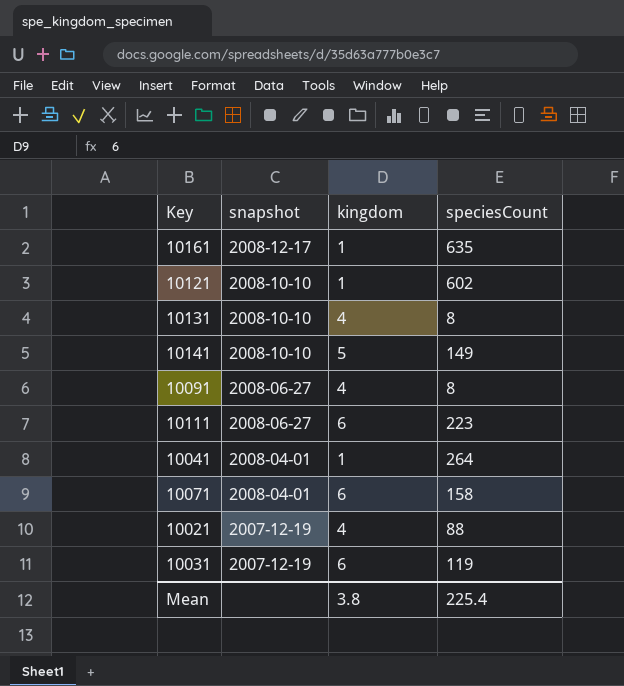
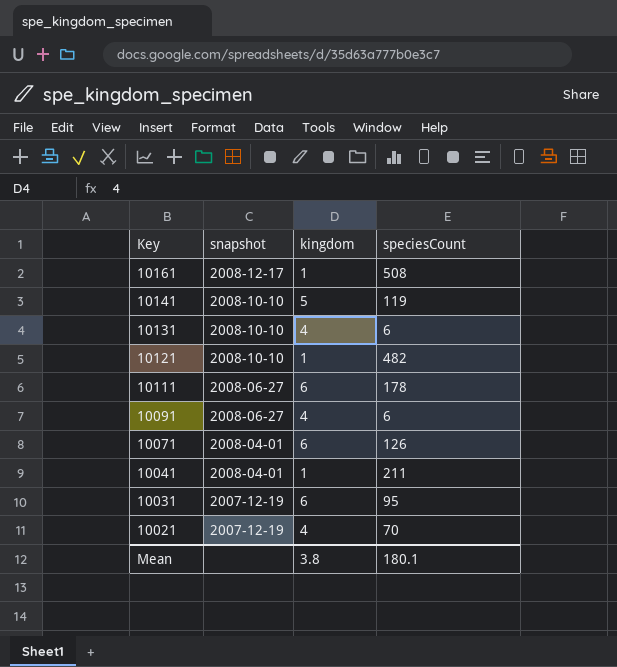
row order: snapshot descending -> Key descending
10161 | speciesCount: 635 -> 508
10141 | speciesCount: 149 -> 119
10131 | speciesCount: 8 -> 6
10121 | speciesCount: 602 -> 482
10111 | speciesCount: 223 -> 178
10091 | speciesCount: 8 -> 6
10071 | speciesCount: 158 -> 126
10041 | speciesCount: 264 -> 211
10031 | speciesCount: 119 -> 95
10021 | speciesCount: 88 -> 70
Mean | speciesCount: 225.4 -> 180.1

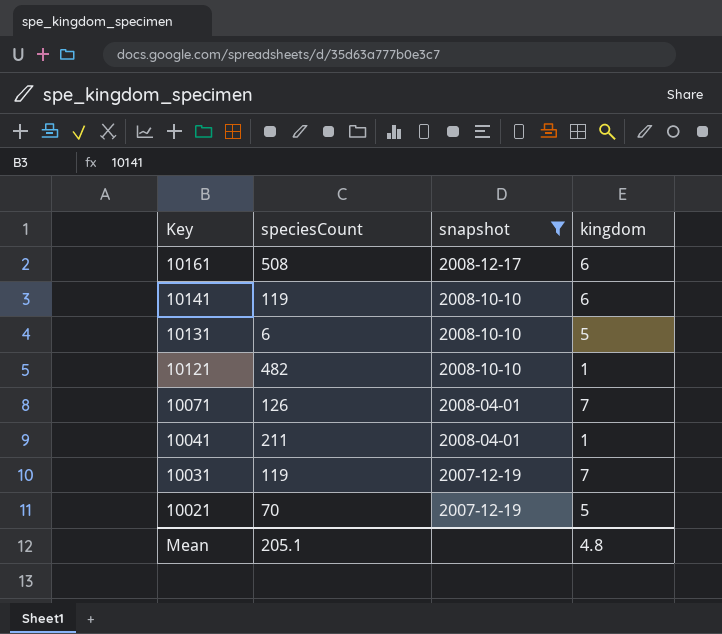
filter: none -> snapshot != 2008-06-27
column speciesCount | position: 4 -> 2
10161 | kingdom: 1 -> 6
10141 | kingdom: 5 -> 6
10131 | kingdom: 4 -> 5
10071 | kingdom: 6 -> 7
10031 | speciesCount: 95 -> 119
10031 | kingdom: 6 -> 7
10021 | kingdom: 4 -> 5
Mean | speciesCount: 180.1 -> 205.1
Mean | kingdom: 3.8 -> 4.8

